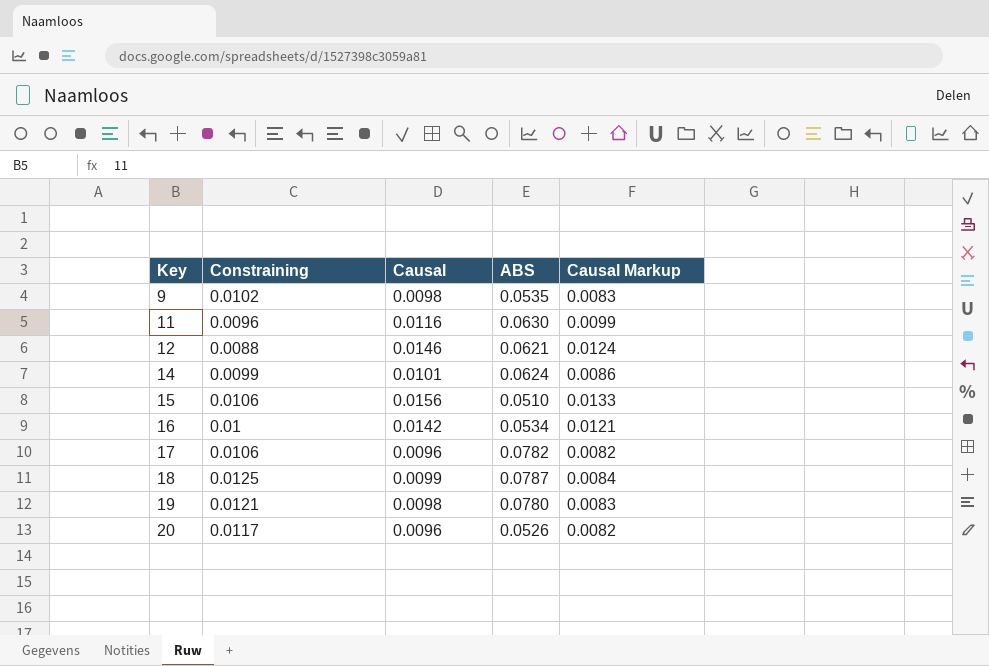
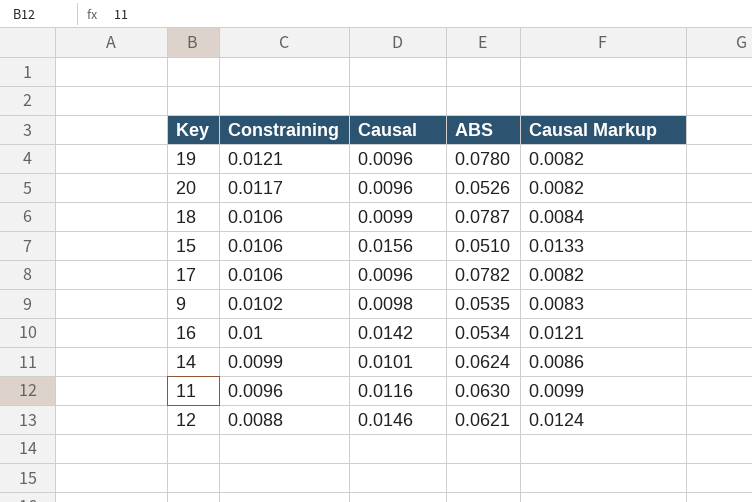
row order: Key ascending -> Constraining descending
19 | Causal: 0.0098 -> 0.0096
19 | Causal Markup: 0.0083 -> 0.0082
18 | Constraining: 0.0125 -> 0.0106

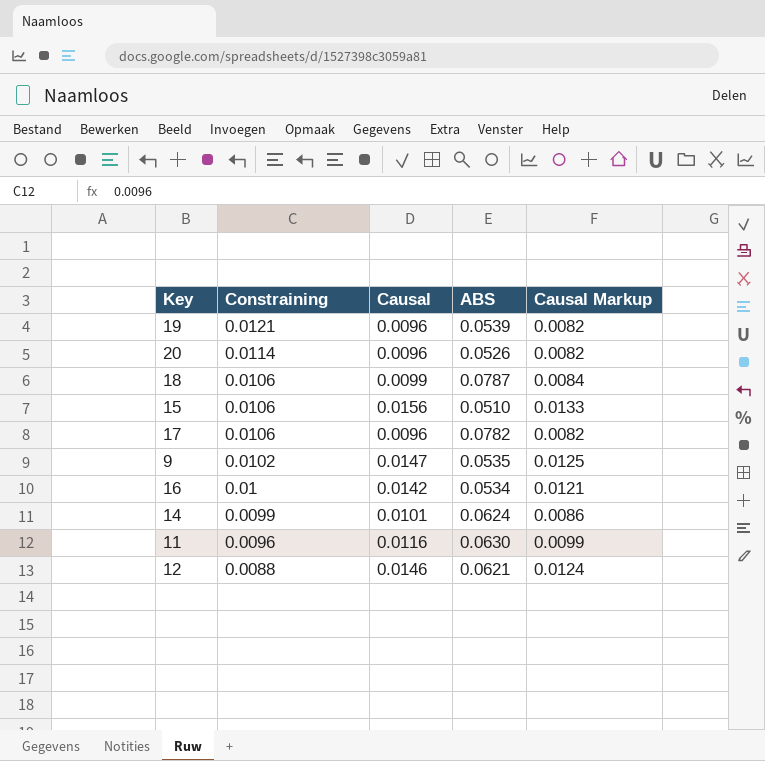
19 | ABS: 0.0780 -> 0.0539
20 | Constraining: 0.0117 -> 0.0114
9 | Causal: 0.0098 -> 0.0147
9 | Causal Markup: 0.0083 -> 0.0125

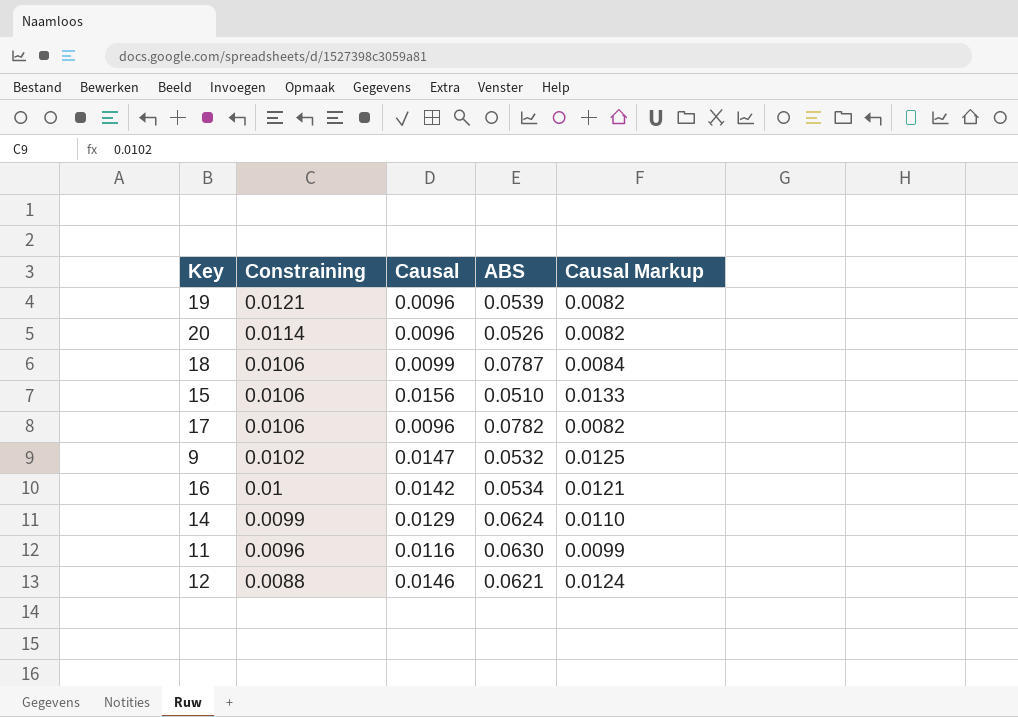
9 | ABS: 0.0535 -> 0.0532
14 | Causal: 0.0101 -> 0.0129
14 | Causal Markup: 0.0086 -> 0.0110

